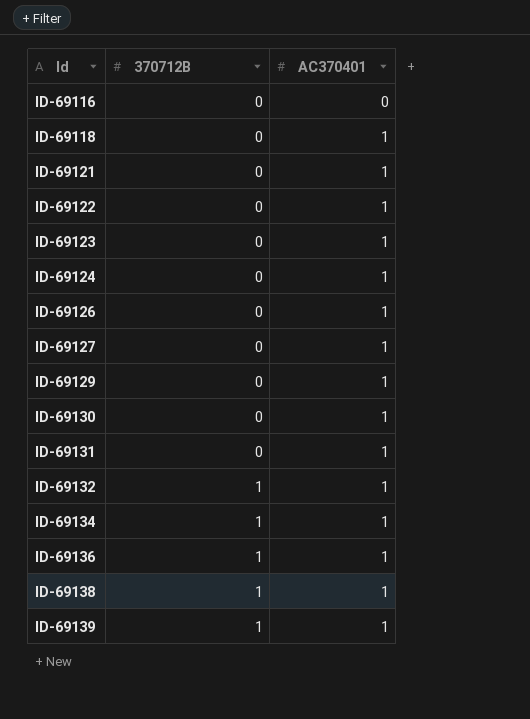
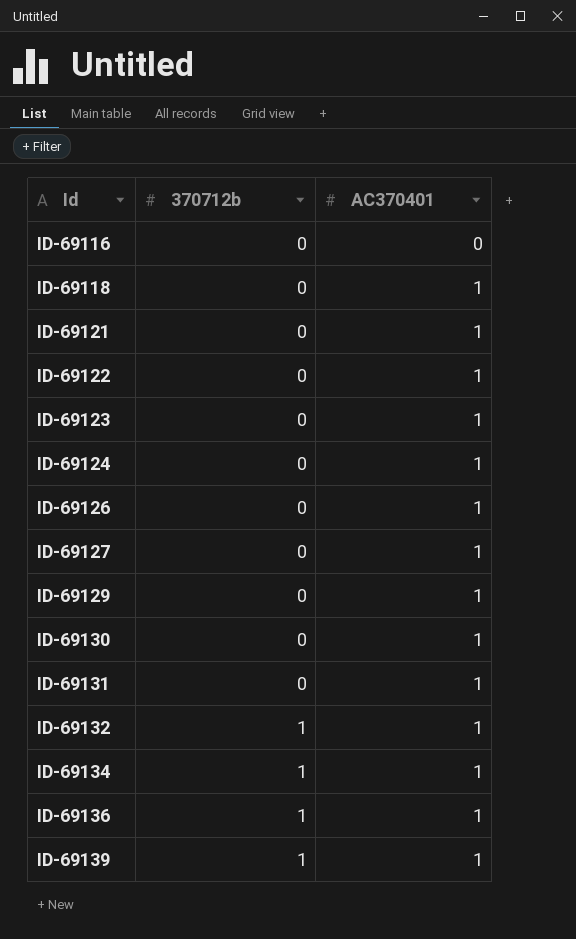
column name: 370712B -> 370712b
row ID-69138: 1 | 1 -> none

